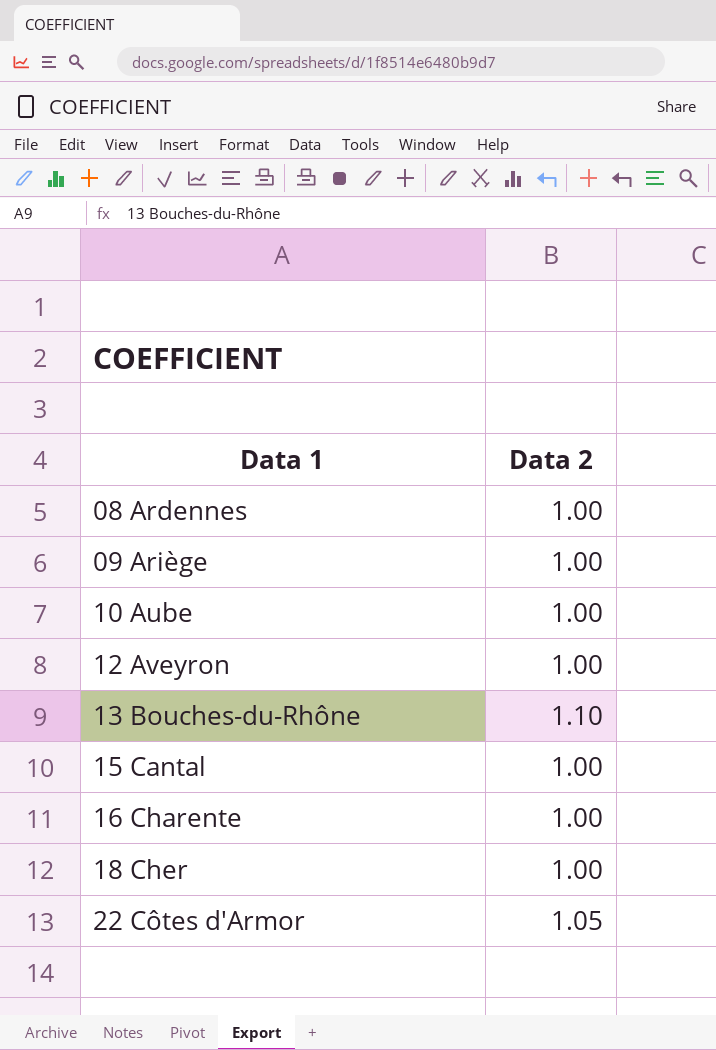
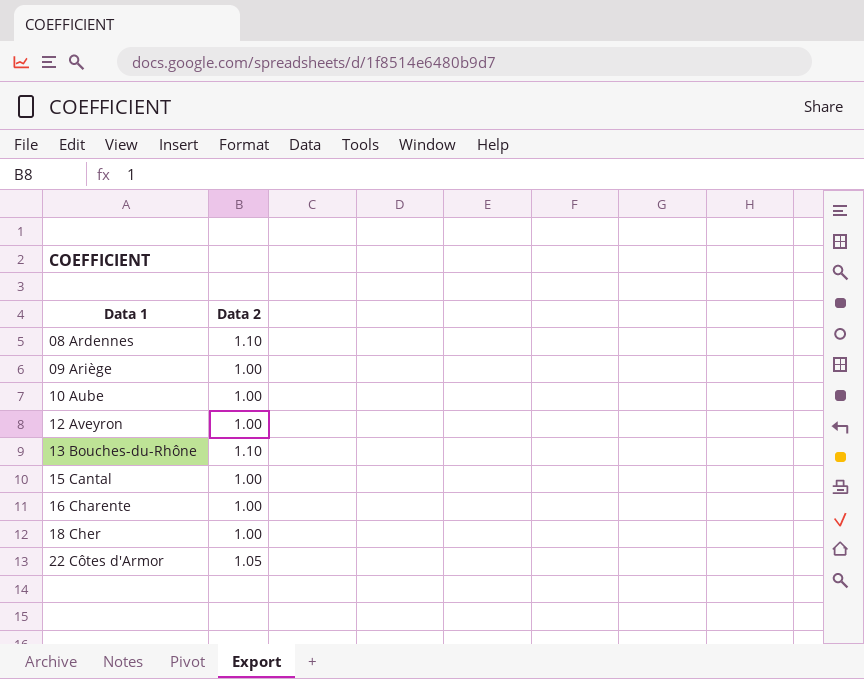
08 Ardennes | Data 2: 1.00 -> 1.10

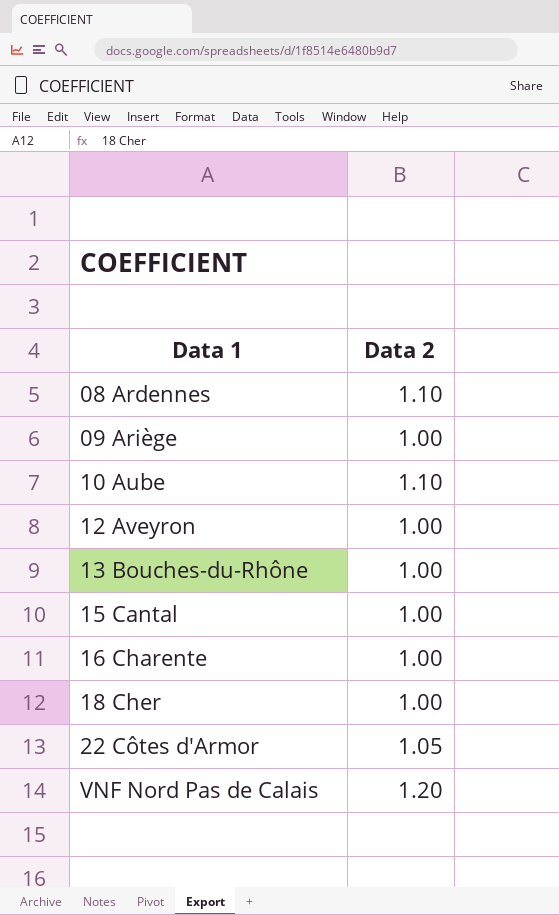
10 Aube | Data 2: 1.00 -> 1.10
13 Bouches-du-Rhône | Data 2: 1.10 -> 1.00
row VNF Nord Pas de Calais: none -> 1.20

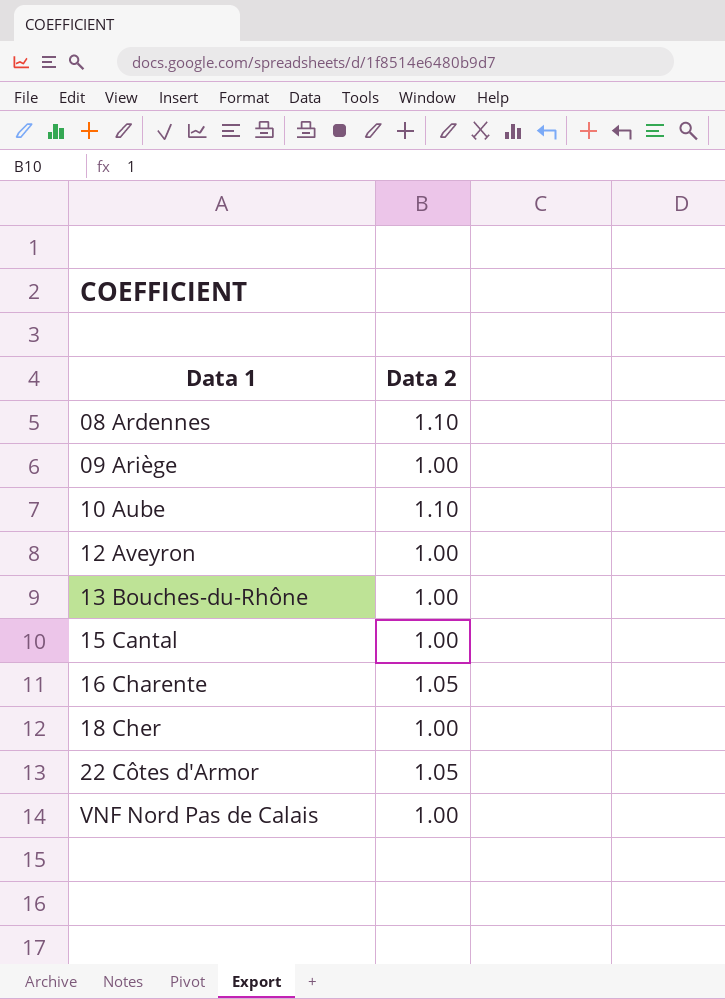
16 Charente | Data 2: 1.00 -> 1.05
VNF Nord Pas de Calais | Data 2: 1.20 -> 1.00

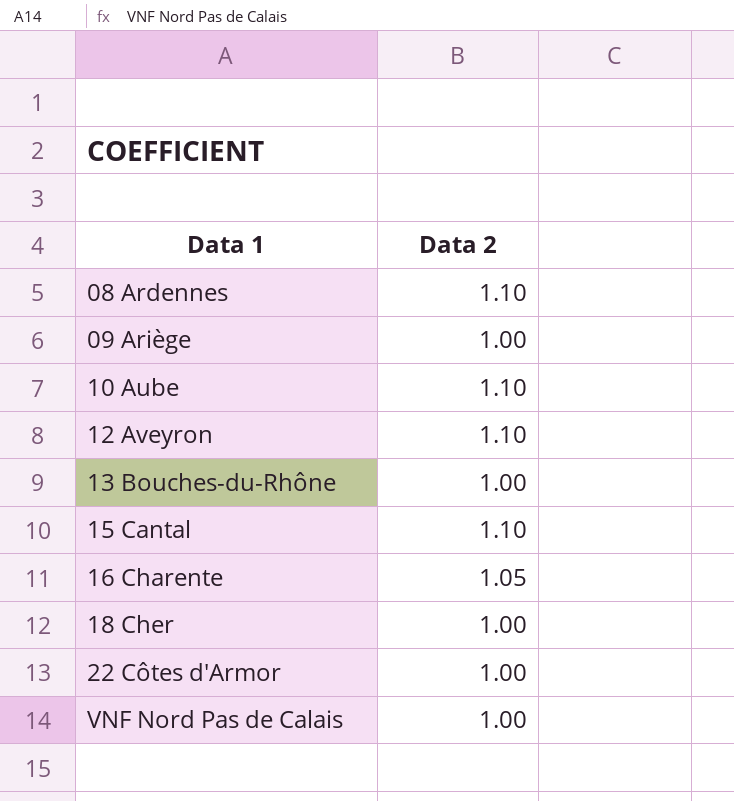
12 Aveyron | Data 2: 1.00 -> 1.10
15 Cantal | Data 2: 1.00 -> 1.10
22 Côtes d'Armor | Data 2: 1.05 -> 1.00

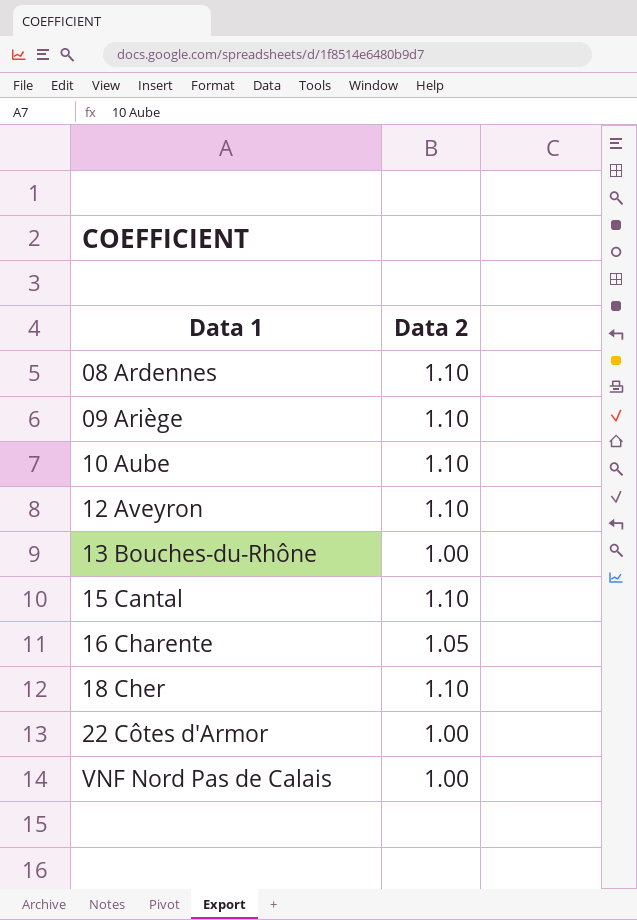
09 Ariège | Data 2: 1.00 -> 1.10
18 Cher | Data 2: 1.00 -> 1.10

